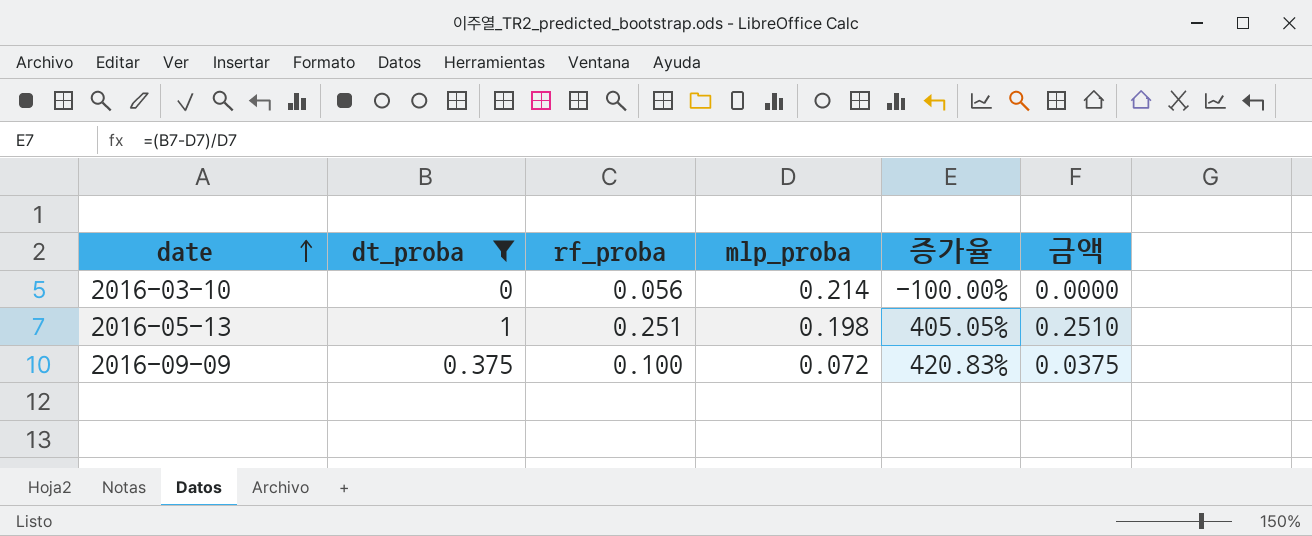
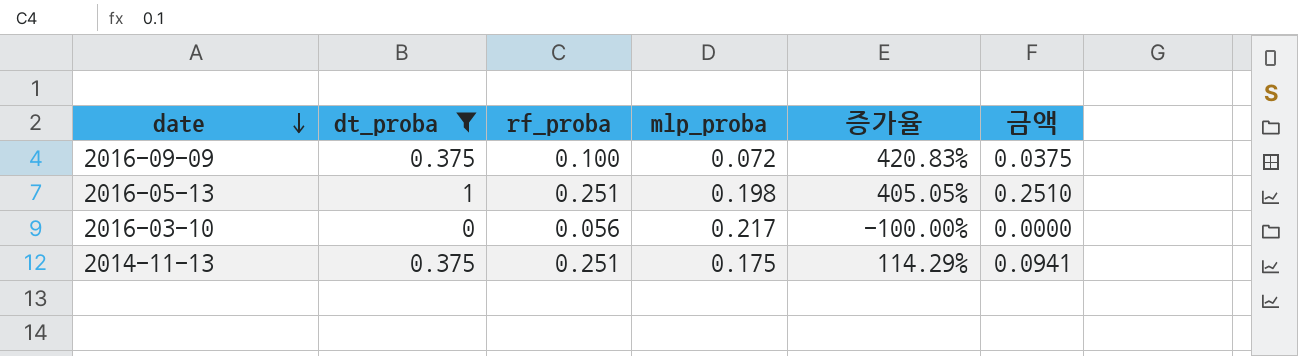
row order: date ascending -> date descending
2016-03-10 | mlp_proba: 0.214 -> 0.217
row 2014-11-13: none -> 0.375 | 0.251 | 0.175 | 114.29% | 0.0941

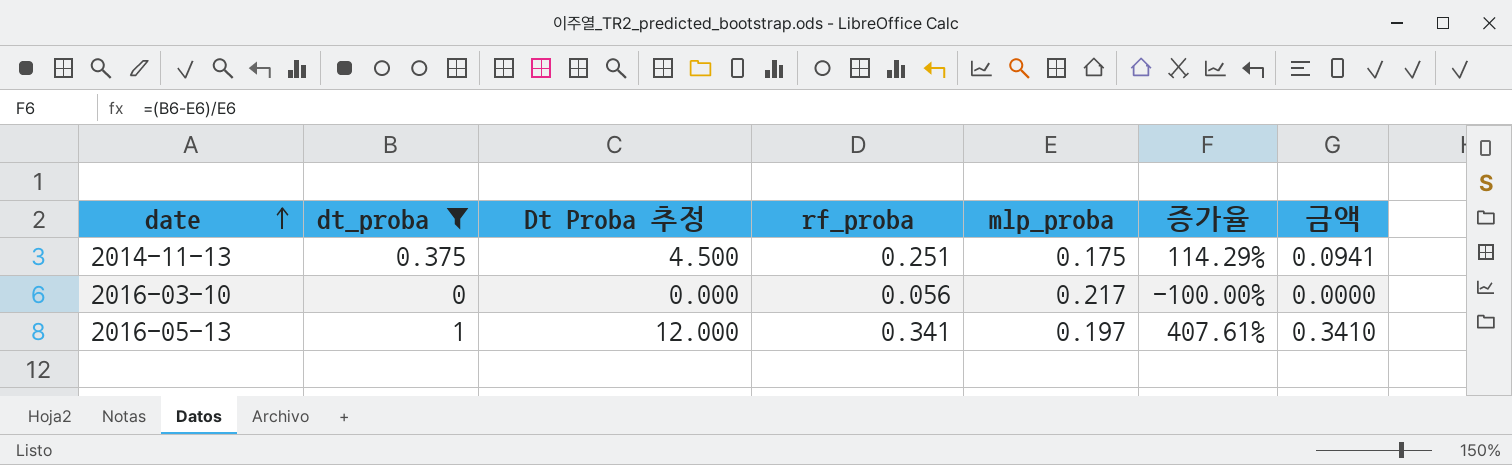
row order: date descending -> date ascending
column Dt Proba 추정 | formula: none -> [dt_proba] * 12
row 2016-09-09: 0.375 | 0.100 | 0.072 | 420.83% | 0.0375 -> none
2016-05-13 | rf_proba: 0.251 -> 0.341
2016-05-13 | mlp_proba: 0.198 -> 0.197
2016-05-13 | 증가율: 405.05% -> 407.61%
2016-05-13 | 금액: 0.2510 -> 0.3410

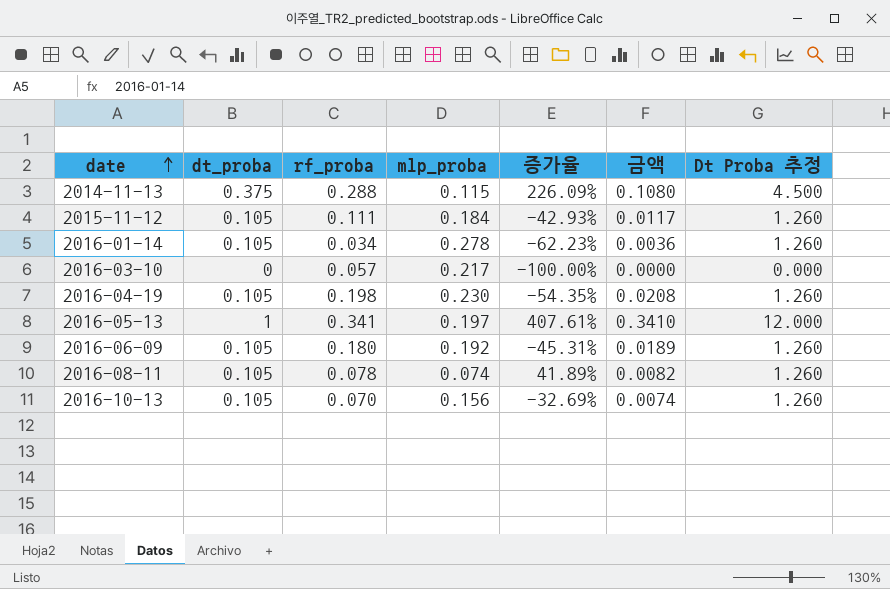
filter: dt_proba != 0.105 -> none
column Dt Proba 추정 | position: 3 -> 7
2014-11-13 | rf_proba: 0.251 -> 0.288
2014-11-13 | mlp_proba: 0.175 -> 0.115
2014-11-13 | 증가율: 114.29% -> 226.09%
2014-11-13 | 금액: 0.0941 -> 0.1080
2016-03-10 | rf_proba: 0.056 -> 0.057

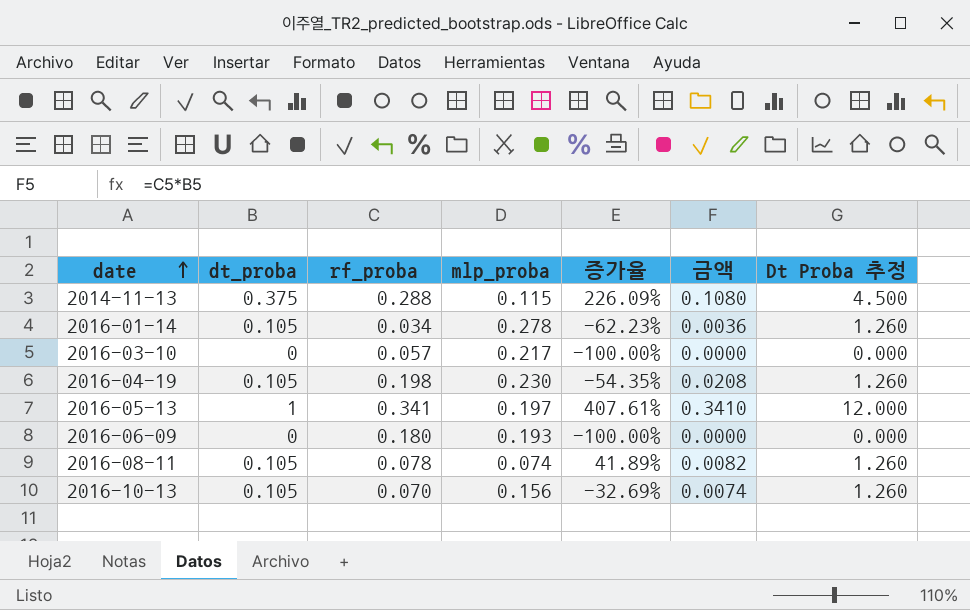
row 2015-11-12: 0.105 | 0.111 | 0.184 | -42.93% | 0.0117 | 1.260 -> none
2016-06-09 | dt_proba: 0.105 -> 0
2016-06-09 | mlp_proba: 0.192 -> 0.193
2016-06-09 | 증가율: -45.31% -> -100.00%
2016-06-09 | 금액: 0.0189 -> 0.0000
2016-06-09 | Dt Proba 추정: 1.260 -> 0.000

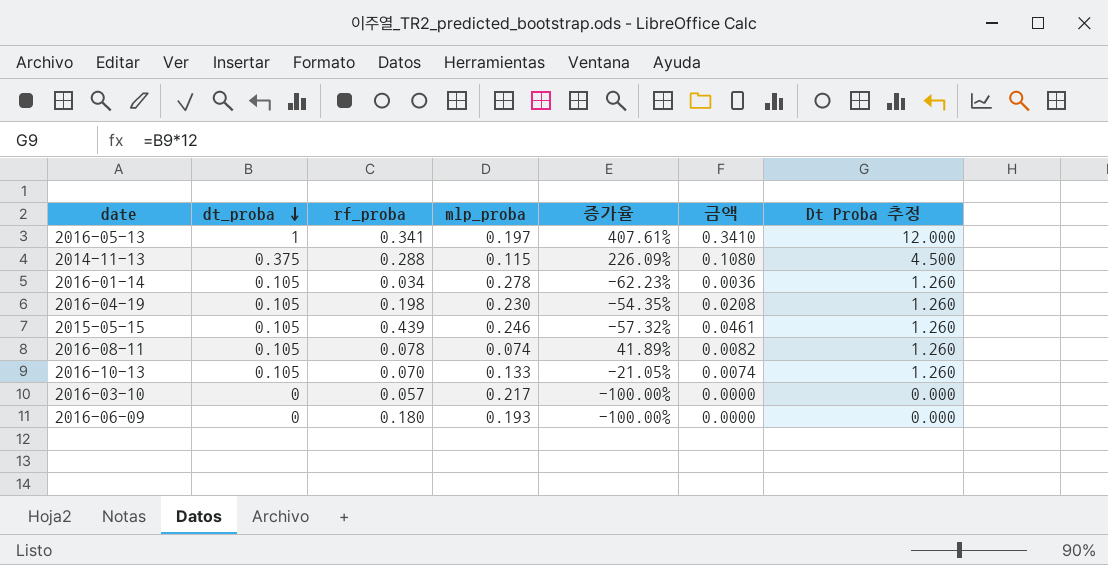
row order: date ascending -> dt_proba descending
row 2015-05-15: none -> 0.105 | 0.439 | 0.246 | -57.32% | 0.0461 | 1.260
2016-10-13 | mlp_proba: 0.156 -> 0.133
2016-10-13 | 증가율: -32.69% -> -21.05%

